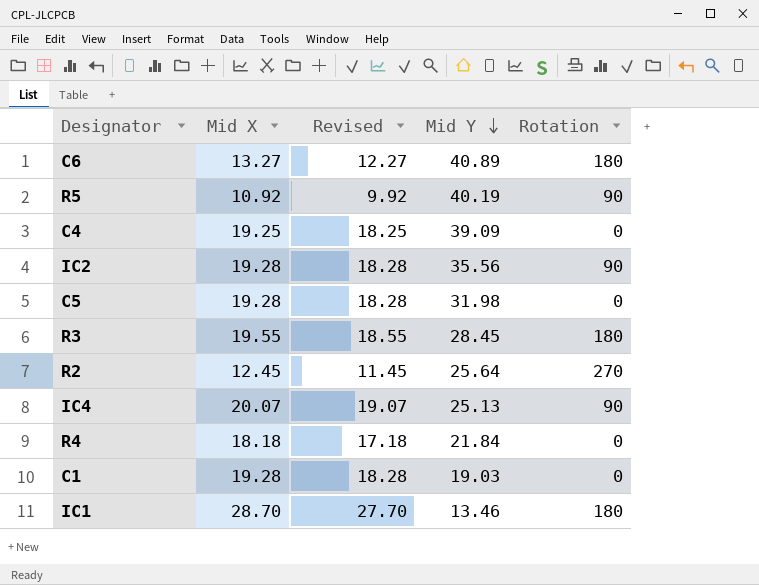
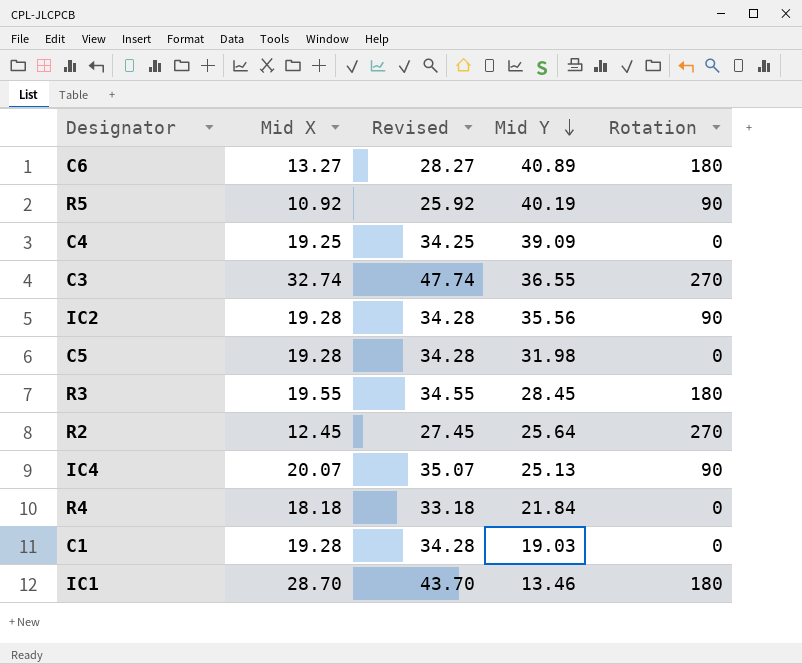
column Revised | formula: [Mid X] - 1 -> [Mid X] + 15
row C3: none -> 32.74 | 47.74 | 36.55 | 270

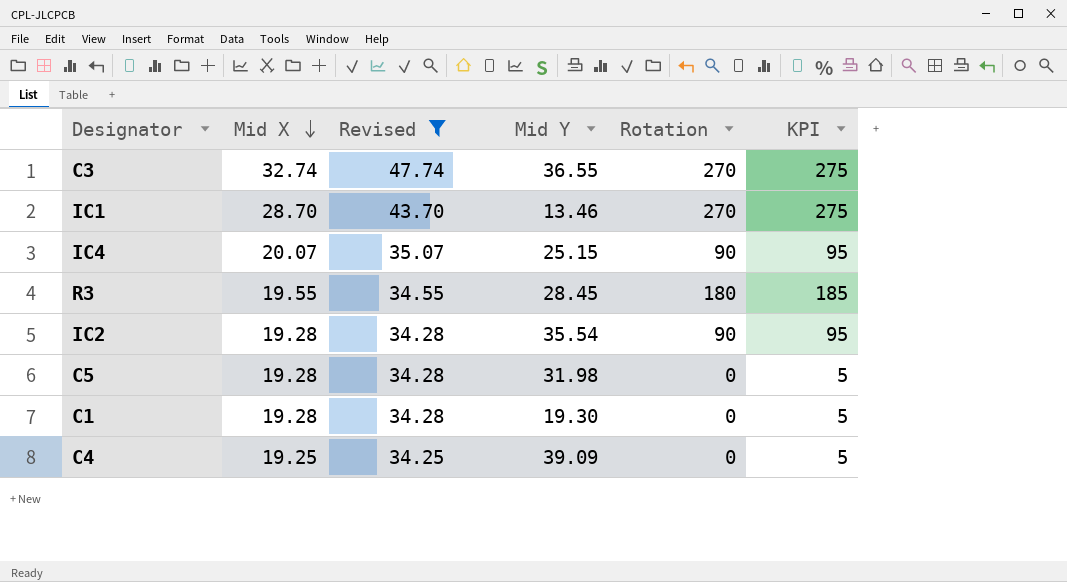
filter: none -> Revised >= 34.25
row order: Mid Y descending -> Mid X descending
column KPI | formula: none -> [Rotation] + 5
IC1 | Rotation: 180 -> 270
IC4 | Mid Y: 25.13 -> 25.15
IC2 | Mid Y: 35.56 -> 35.54
C1 | Mid Y: 19.03 -> 19.30

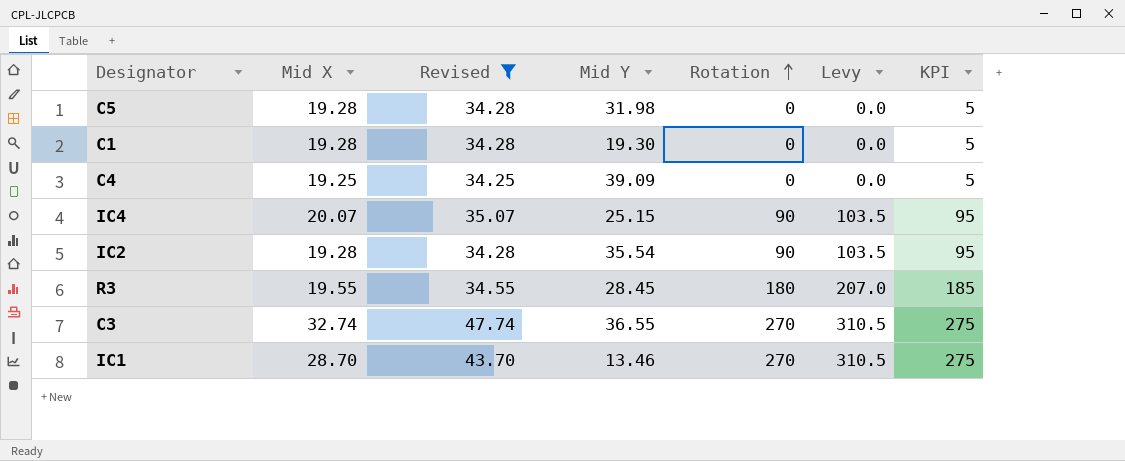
row order: Mid X descending -> Rotation ascending
column Levy | formula: none -> [Rotation] * 1.15

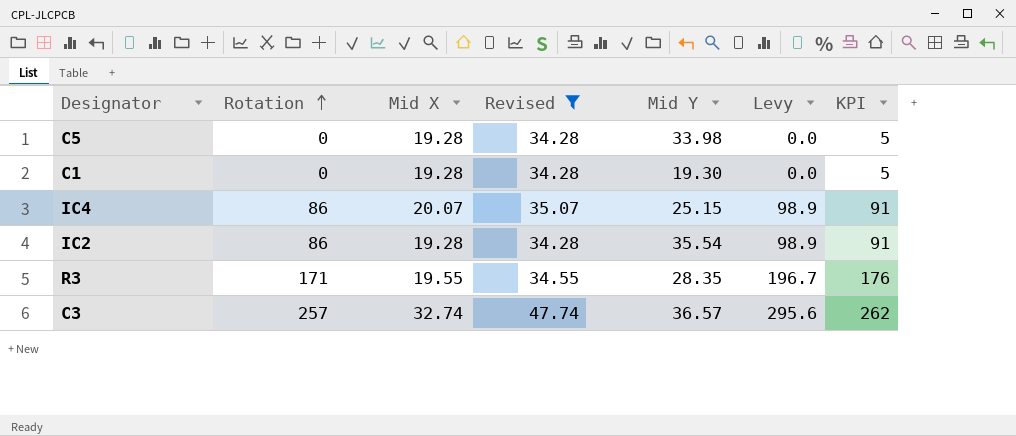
column Rotation | position: 5 -> 2
row C4: 19.25 | 34.25 | 39.09 | 0 | 0.0 | 5 -> none
row IC1: 28.70 | 43.70 | 13.46 | 270 | 310.5 | 275 -> none
C5 | Mid Y: 31.98 -> 33.98
IC4 | Rotation: 90 -> 86
IC4 | Levy: 103.5 -> 98.9
IC4 | KPI: 95 -> 91
IC2 | Rotation: 90 -> 86
IC2 | Levy: 103.5 -> 98.9
IC2 | KPI: 95 -> 91
R3 | Rotation: 180 -> 171
R3 | Mid Y: 28.45 -> 28.35
R3 | Levy: 207.0 -> 196.7
R3 | KPI: 185 -> 176
C3 | Rotation: 270 -> 257
C3 | Mid Y: 36.55 -> 36.57
C3 | Levy: 310.5 -> 295.6
C3 | KPI: 275 -> 262

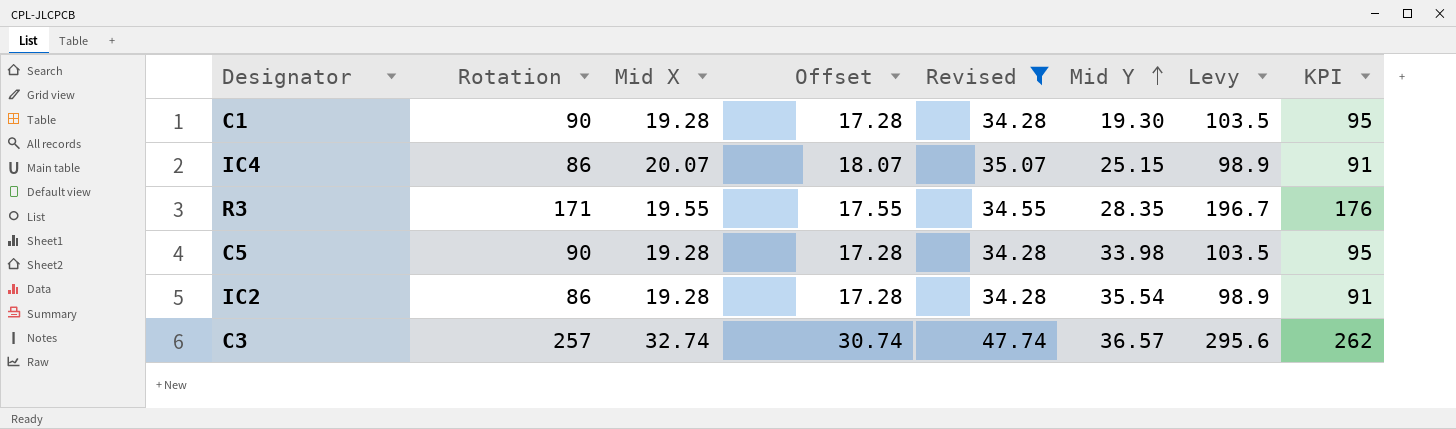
row order: Rotation ascending -> Mid Y ascending
column Offset | formula: none -> [Mid X] - 2
C1 | Rotation: 0 -> 90
C1 | Levy: 0.0 -> 103.5
C1 | KPI: 5 -> 95
C5 | Rotation: 0 -> 90
C5 | Levy: 0.0 -> 103.5
C5 | KPI: 5 -> 95

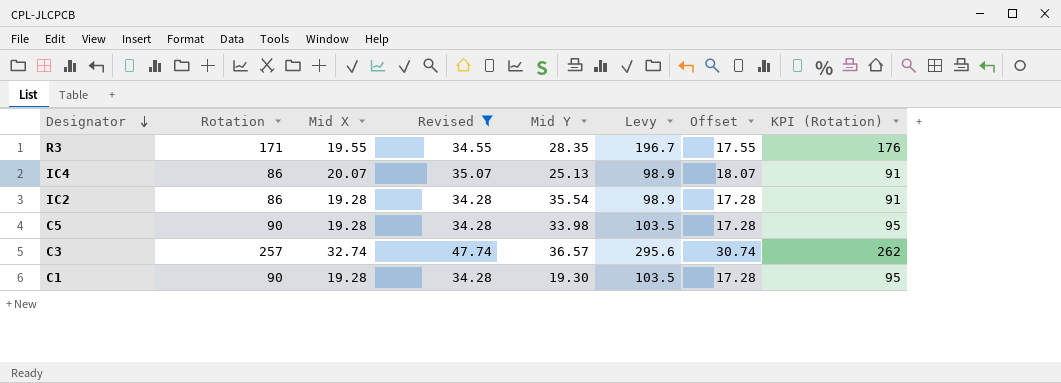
row order: Mid Y ascending -> Designator descending
column Offset | position: 4 -> 7
column name: KPI -> KPI (Rotation)
IC4 | Mid Y: 25.15 -> 25.13

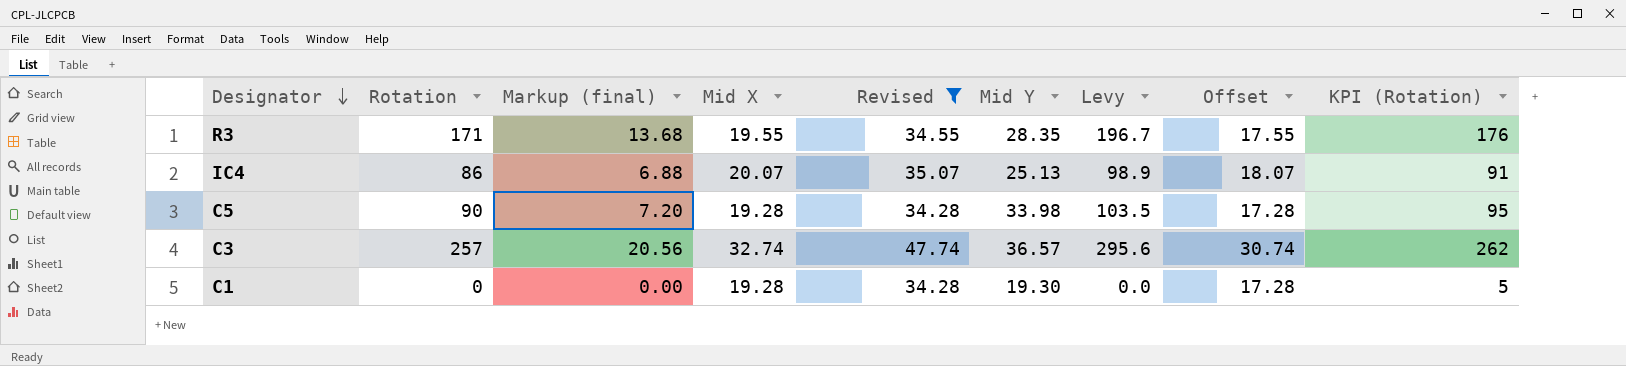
column Markup (final) | formula: none -> [Rotation] * 0.08
row IC2: 86 | 19.28 | 34.28 | 35.54 | 98.9 | 17.28 | 91 -> none
C1 | Rotation: 90 -> 0
C1 | Levy: 103.5 -> 0.0
C1 | KPI (Rotation): 95 -> 5

